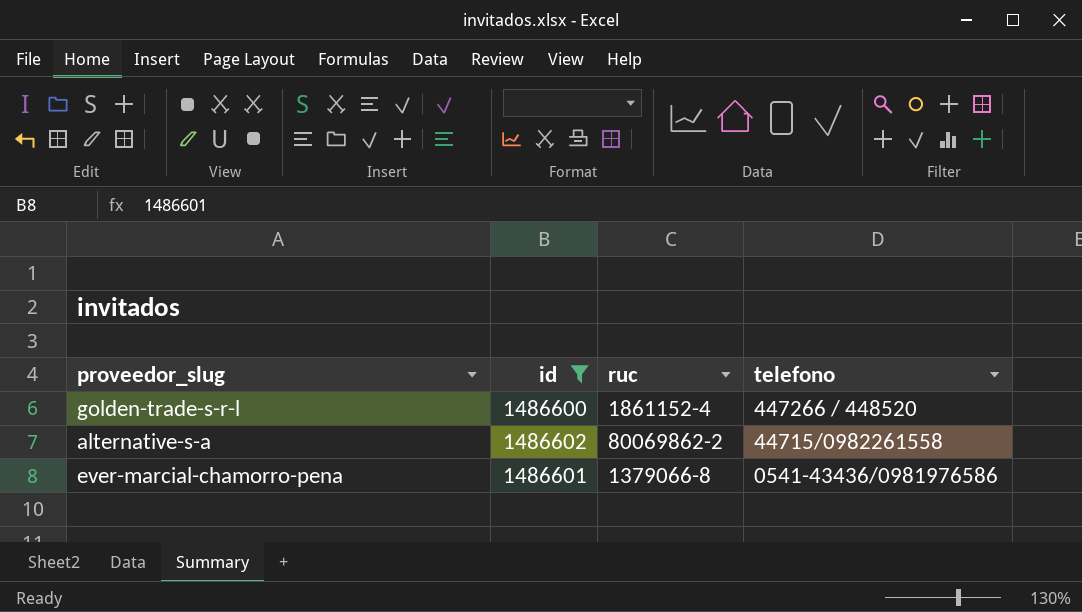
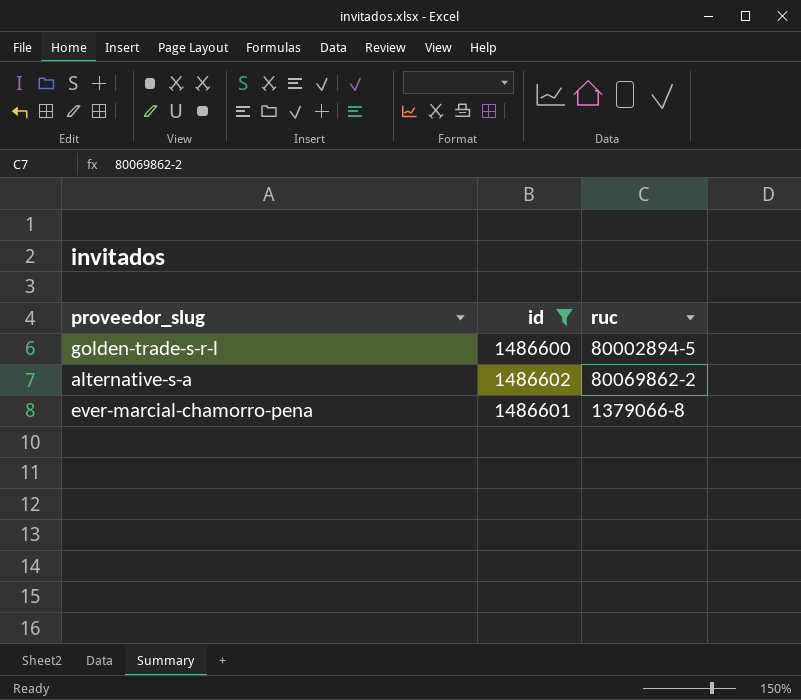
column telefono | position: 4 -> none
golden-trade-s-r-l | ruc: 1861152-4 -> 80002894-5

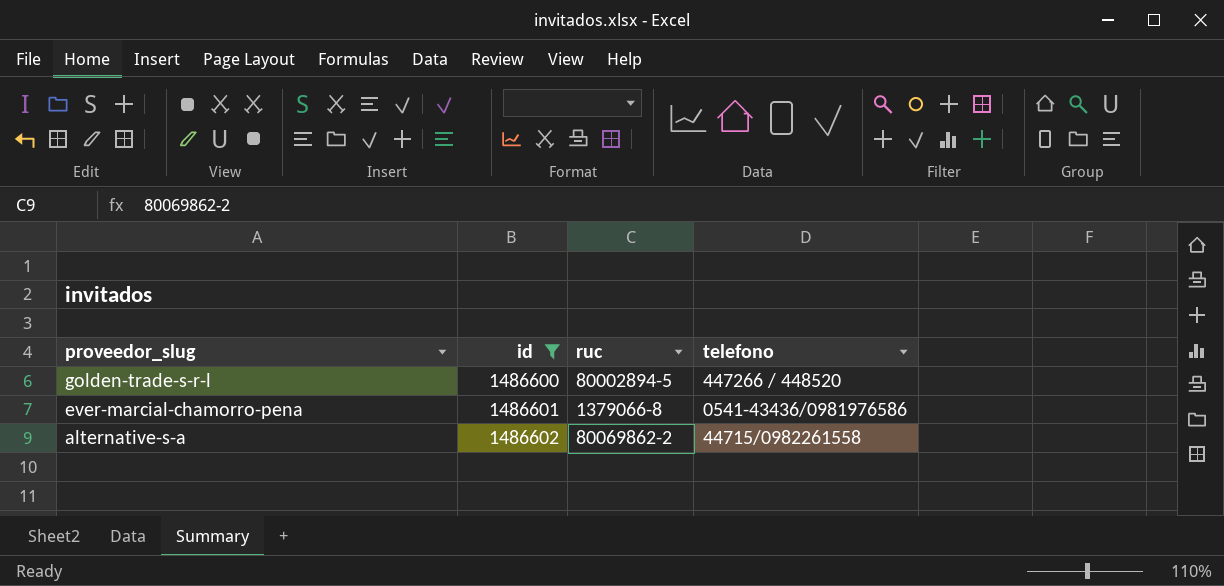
row order: none -> proveedor_slug descending
column telefono | position: none -> 4

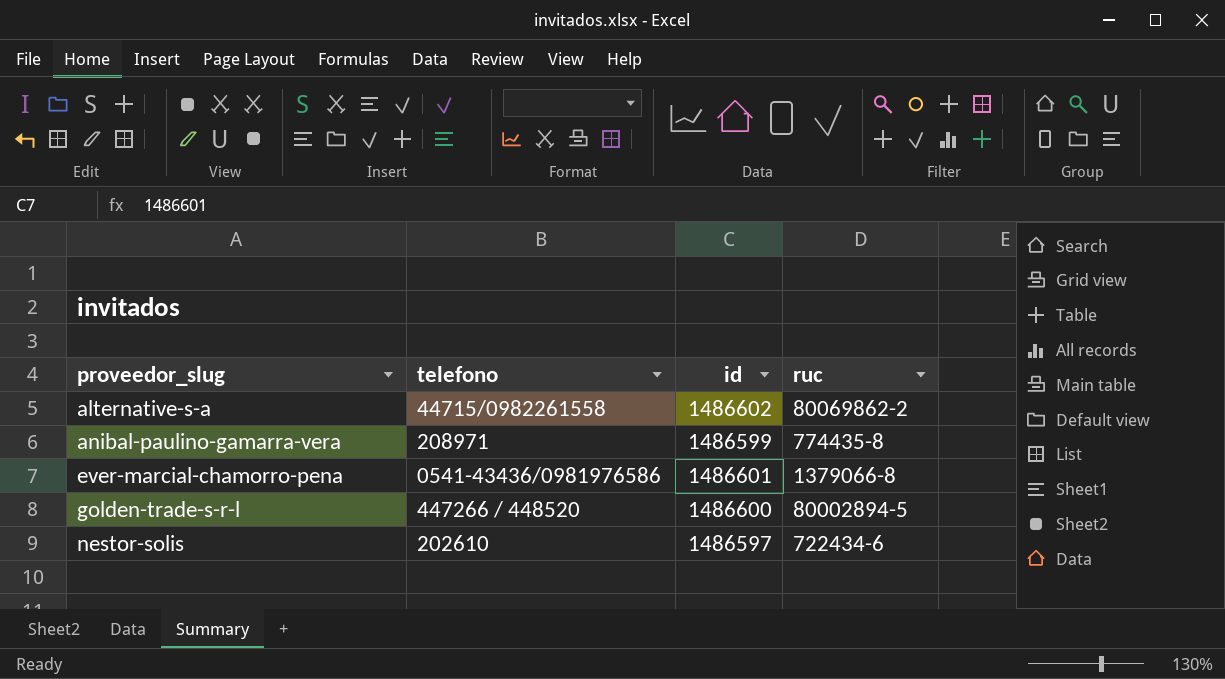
filter: id >= 1486600 -> none
row order: proveedor_slug descending -> proveedor_slug ascending
column telefono | position: 4 -> 2

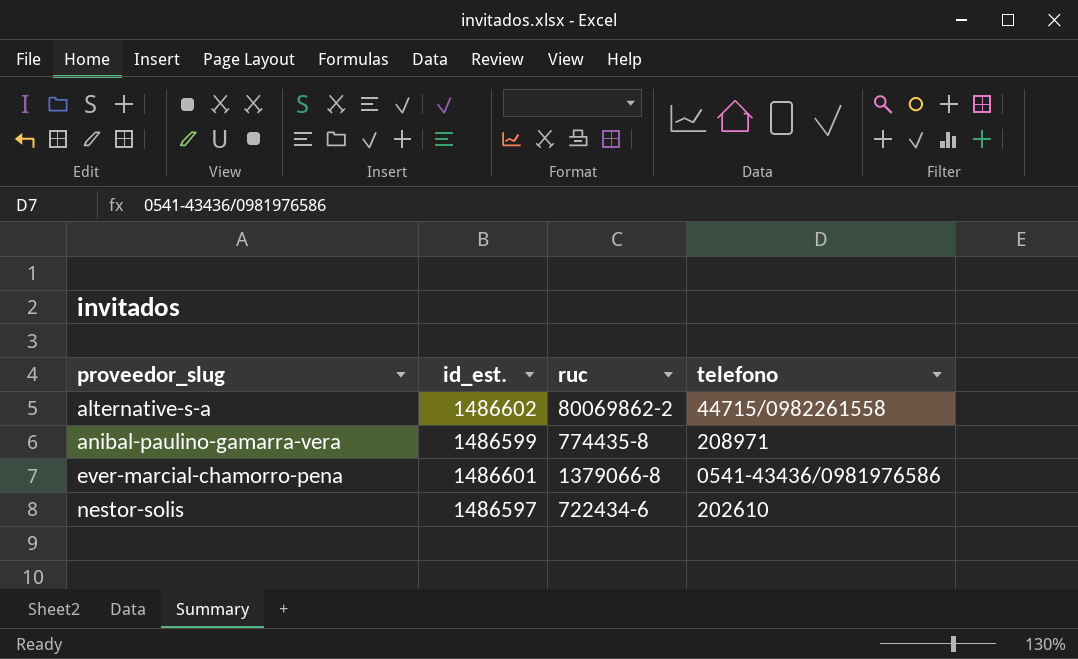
column name: id -> id_est.
column telefono | position: 2 -> 4
row golden-trade-s-r-l: 447266 / 448520 | 1486600 | 80002894-5 -> none

